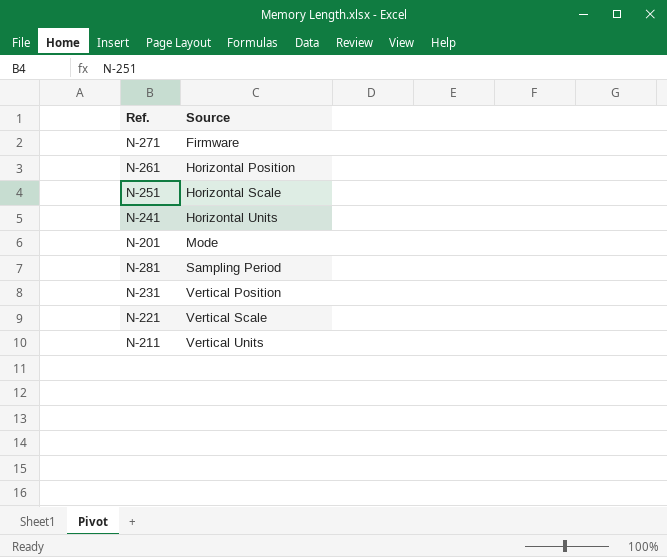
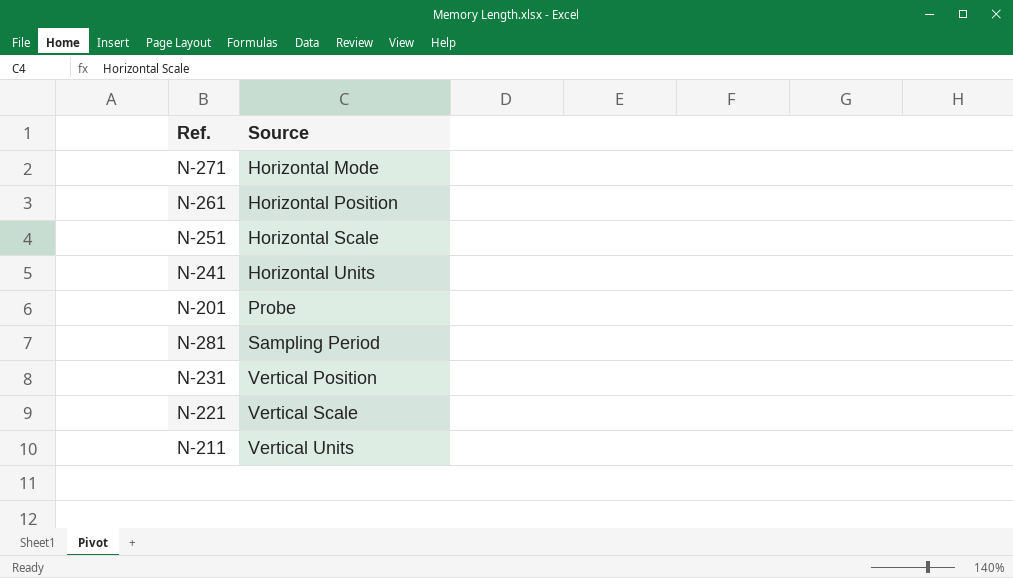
N-271 | Source: Firmware -> Horizontal Mode
N-201 | Source: Mode -> Probe

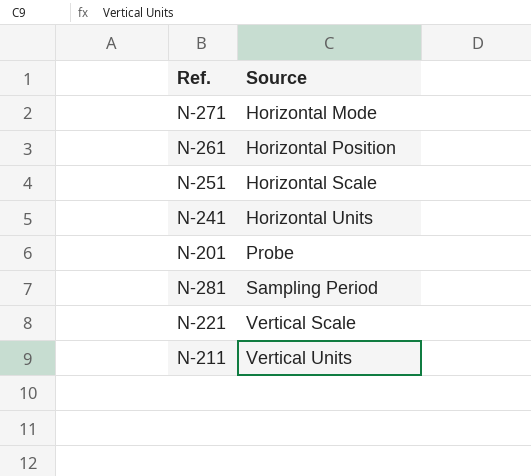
row N-231: Vertical Position -> none

